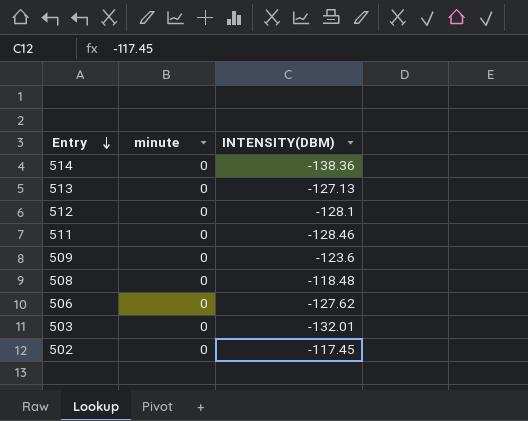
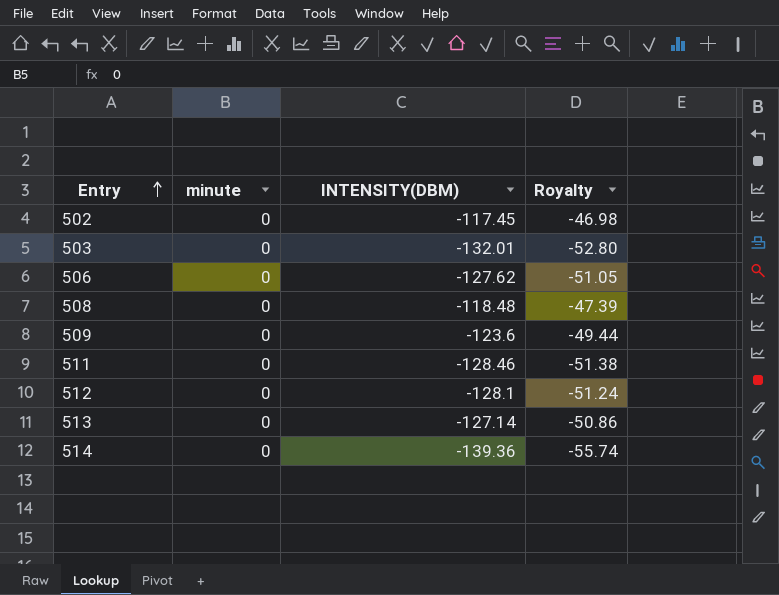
row order: Entry descending -> Entry ascending
column Royalty | formula: none -> [INTENSITY(DBM)] * 0.4
513 | INTENSITY(DBM): -127.13 -> -127.14
514 | INTENSITY(DBM): -138.36 -> -139.36

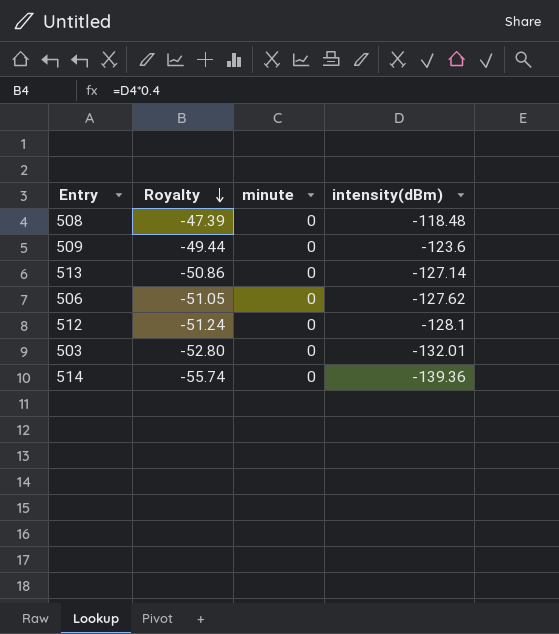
row order: Entry ascending -> Royalty descending
column Royalty | position: 4 -> 2
column name: INTENSITY(DBM) -> intensity(dBm)
row 502: 0 | -117.45 | -46.98 -> none
row 511: 0 | -128.46 | -51.38 -> none

